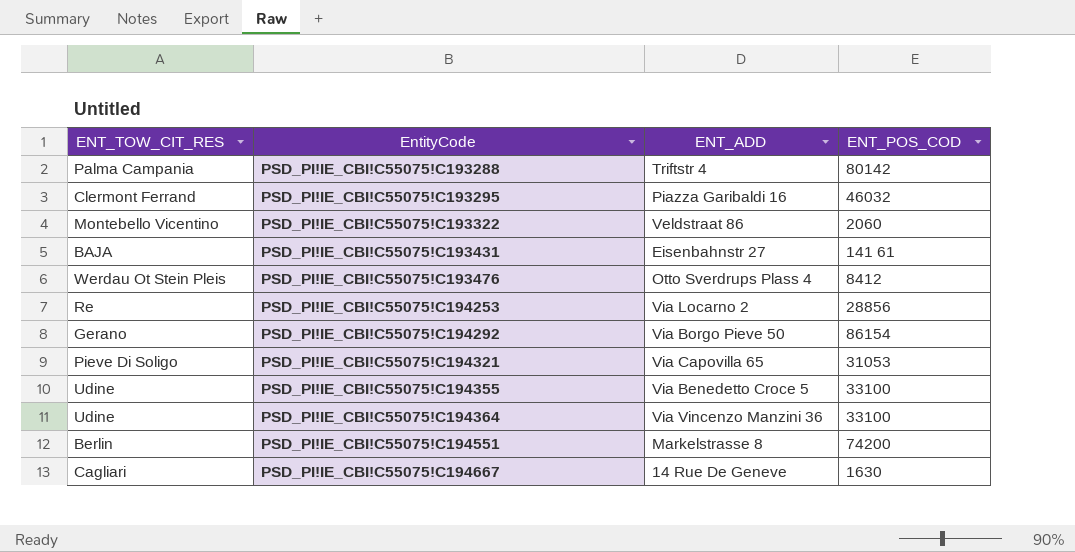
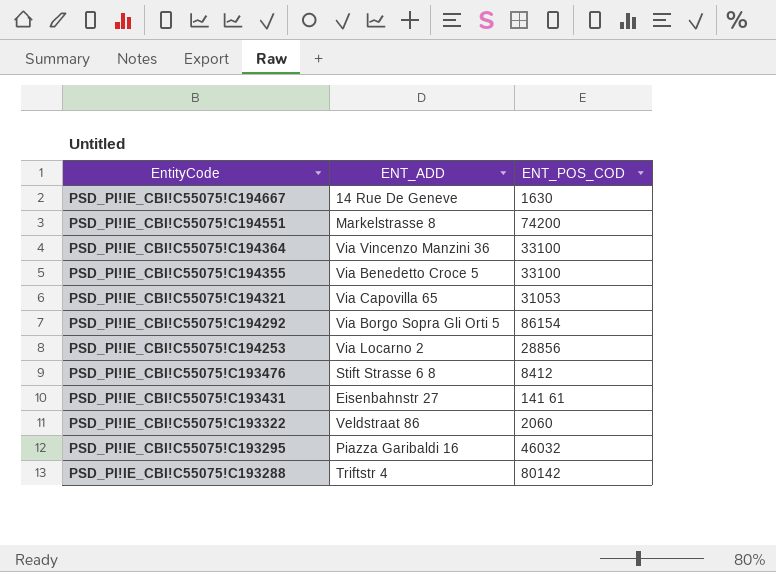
row order: EntityCode ascending -> EntityCode descending
column ENT_TOW_CIT_RES | position: 1 -> none
PSD_PI!IE_CBI!C55075!C194292 | ENT_ADD: Via Borgo Pieve 50 -> Via Borgo Sopra Gli Orti 5
PSD_PI!IE_CBI!C55075!C193476 | ENT_ADD: Otto Sverdrups Plass 4 -> Stift Strasse 6 8

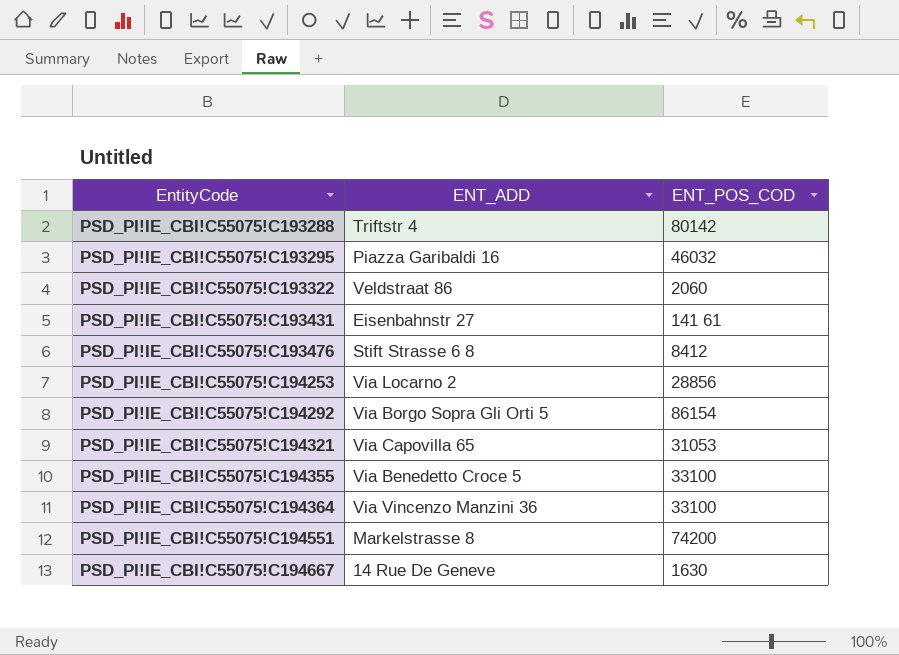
row order: EntityCode descending -> EntityCode ascending

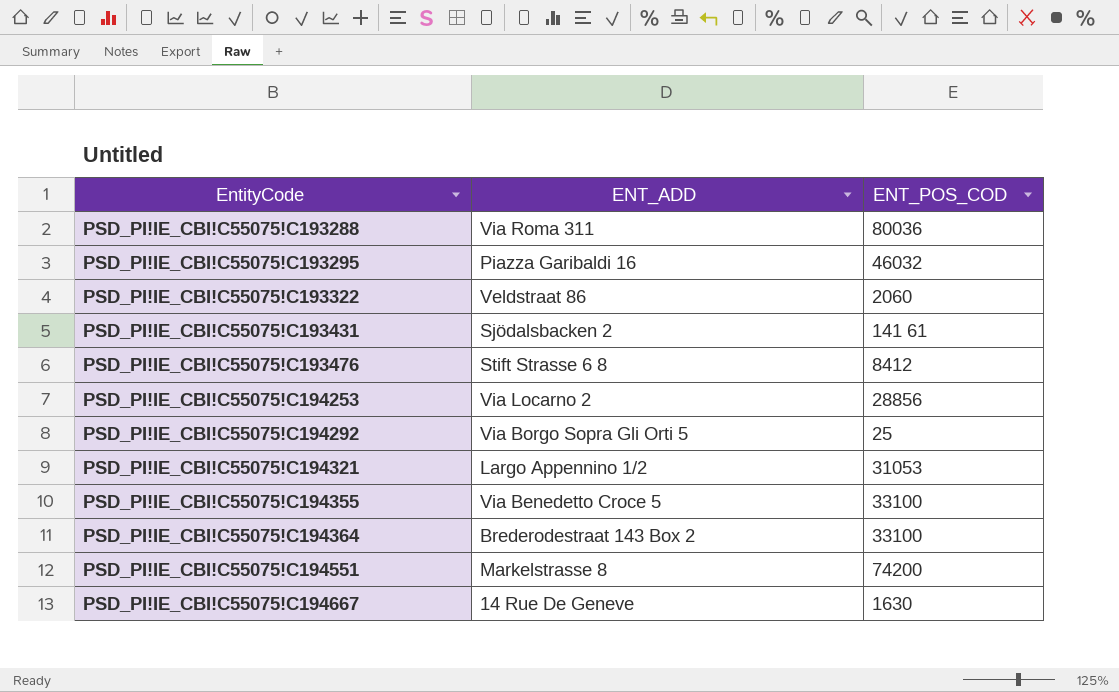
PSD_PI!IE_CBI!C55075!C193288 | ENT_ADD: Triftstr 4 -> Via Roma 311
PSD_PI!IE_CBI!C55075!C193288 | ENT_POS_COD: 80142 -> 80036
PSD_PI!IE_CBI!C55075!C193431 | ENT_ADD: Eisenbahnstr 27 -> Sjödalsbacken 2
PSD_PI!IE_CBI!C55075!C194292 | ENT_POS_COD: 86154 -> 25
PSD_PI!IE_CBI!C55075!C194321 | ENT_ADD: Via Capovilla 65 -> Largo Appennino 1/2
PSD_PI!IE_CBI!C55075!C194364 | ENT_ADD: Via Vincenzo Manzini 36 -> Brederodestraat 143 Box 2

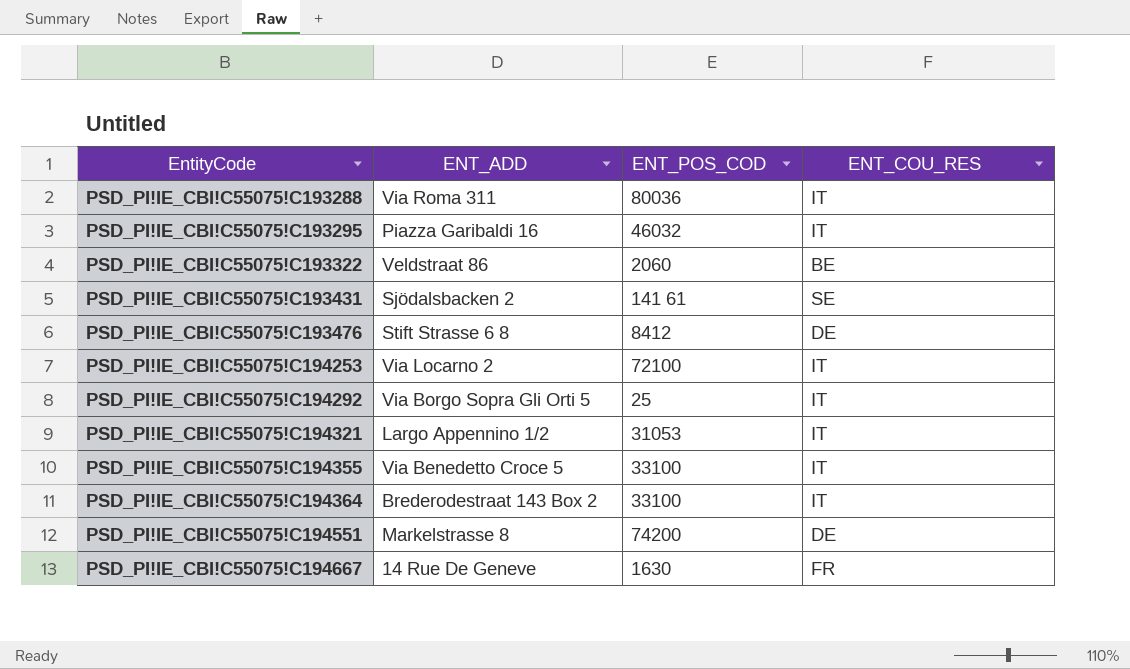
column ENT_COU_RES | position: none -> 4
PSD_PI!IE_CBI!C55075!C194253 | ENT_POS_COD: 28856 -> 72100

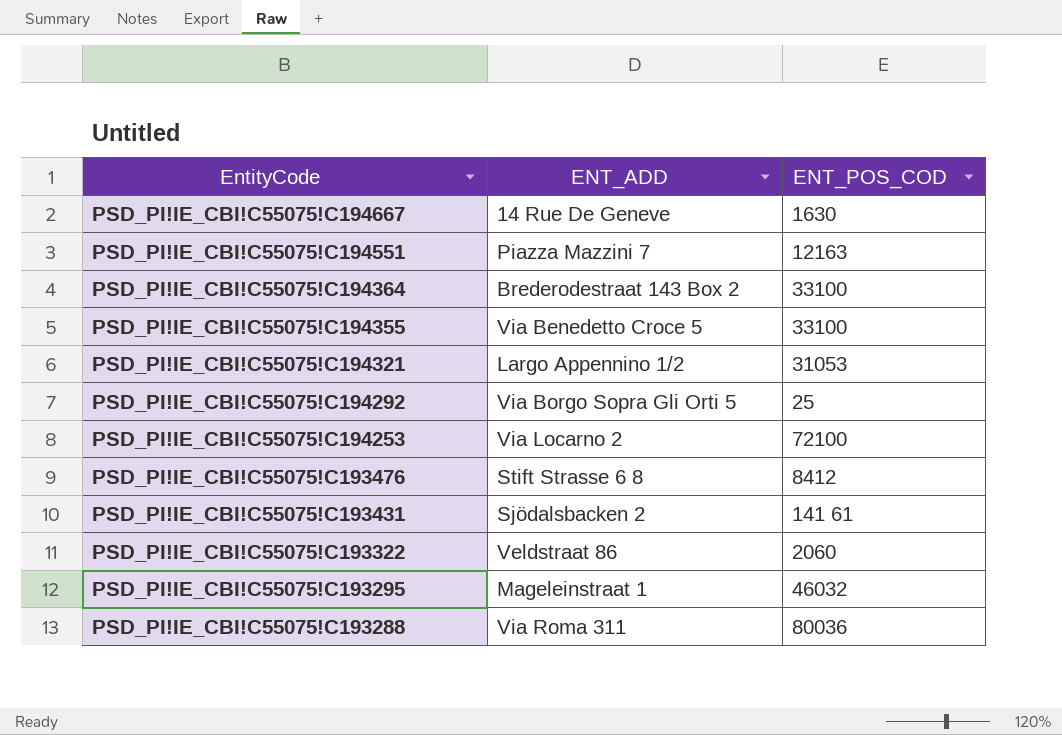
row order: EntityCode ascending -> EntityCode descending
column ENT_COU_RES | position: 4 -> none
PSD_PI!IE_CBI!C55075!C194551 | ENT_ADD: Markelstrasse 8 -> Piazza Mazzini 7
PSD_PI!IE_CBI!C55075!C194551 | ENT_POS_COD: 74200 -> 12163
PSD_PI!IE_CBI!C55075!C193295 | ENT_ADD: Piazza Garibaldi 16 -> Mageleinstraat 1

